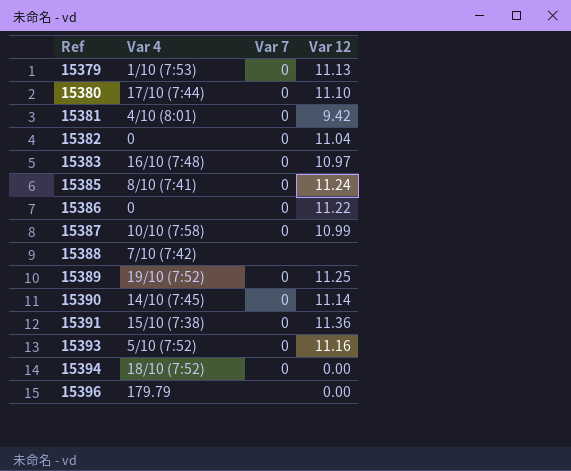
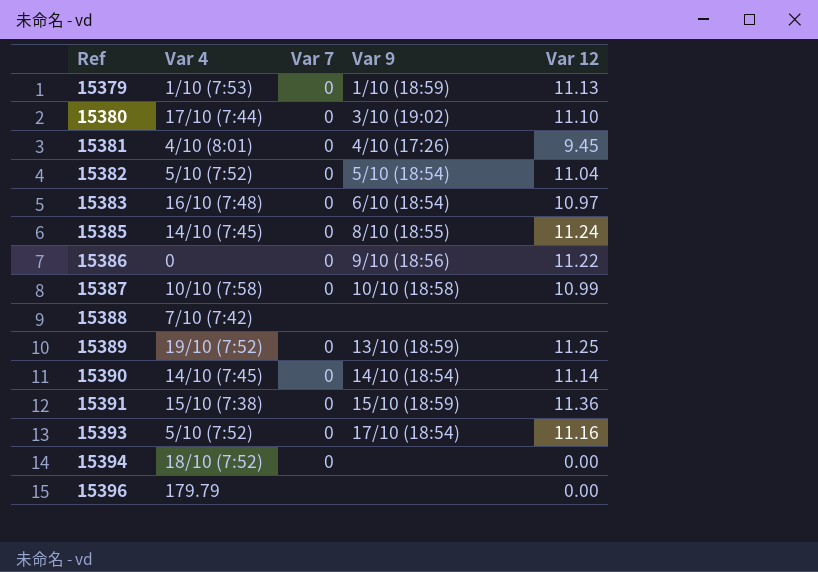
column Var 9 | position: none -> 4
15381 | Var 12: 9.42 -> 9.45
15382 | Var 4: 0 -> 5/10 (7:52)
15385 | Var 4: 8/10 (7:41) -> 14/10 (7:45)

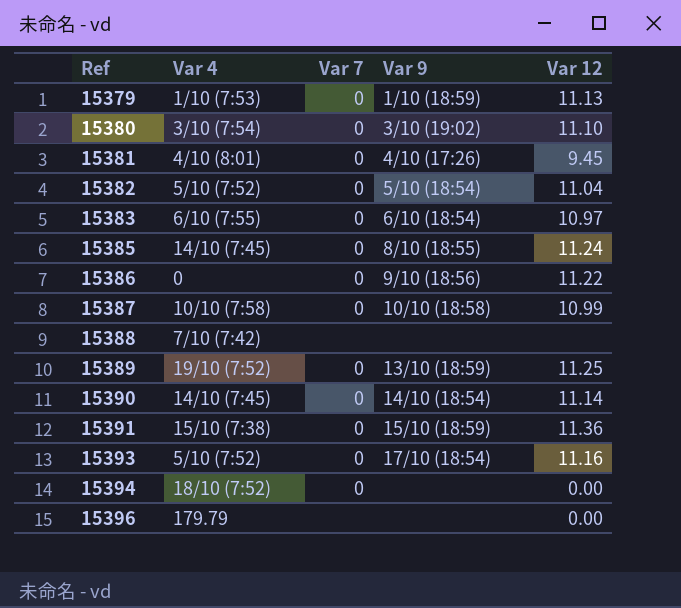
15380 | Var 4: 17/10 (7:44) -> 3/10 (7:54)
15383 | Var 4: 16/10 (7:48) -> 6/10 (7:55)

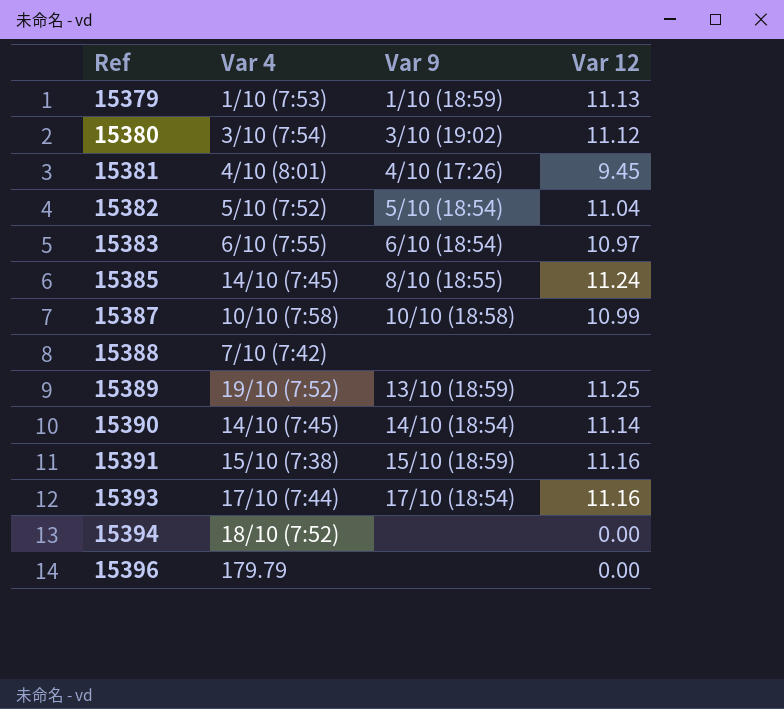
column Var 7 | position: 3 -> none
row 15386: 0 | 0 | 9/10 (18:56) | 11.22 -> none
15380 | Var 12: 11.10 -> 11.12
15391 | Var 12: 11.36 -> 11.16
15393 | Var 4: 5/10 (7:52) -> 17/10 (7:44)

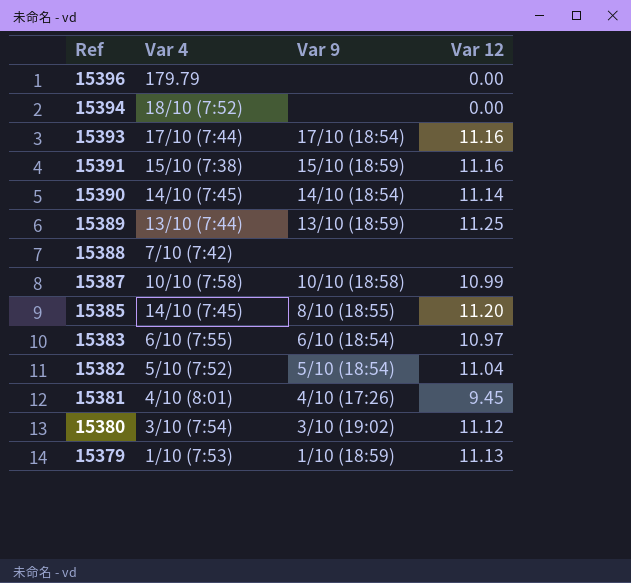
row order: Ref ascending -> Ref descending
15389 | Var 4: 19/10 (7:52) -> 13/10 (7:44)
15385 | Var 12: 11.24 -> 11.20

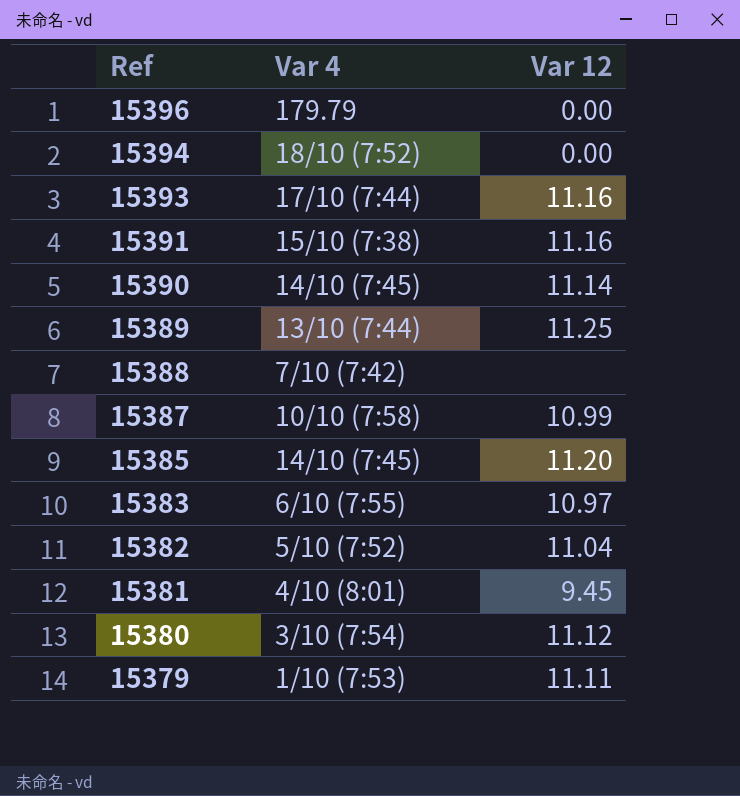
column Var 9 | position: 3 -> none
15379 | Var 12: 11.13 -> 11.11

